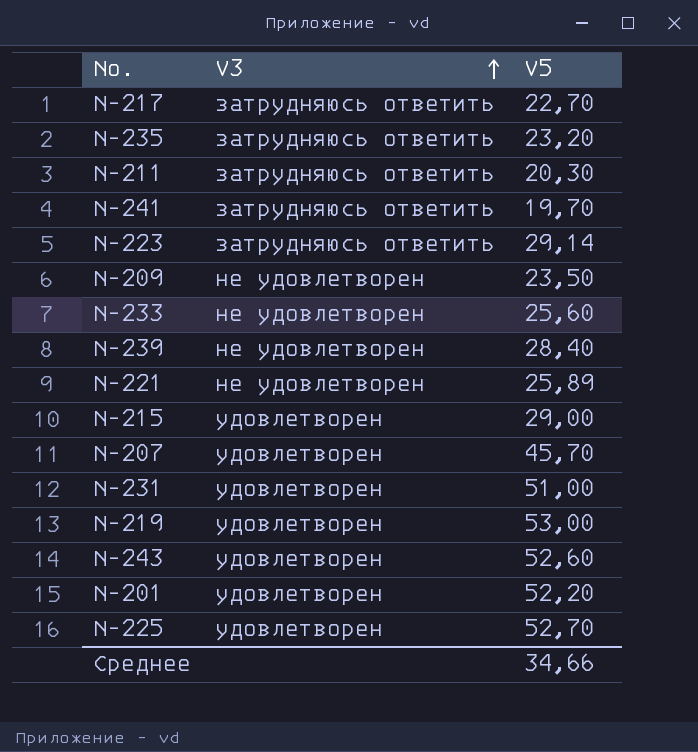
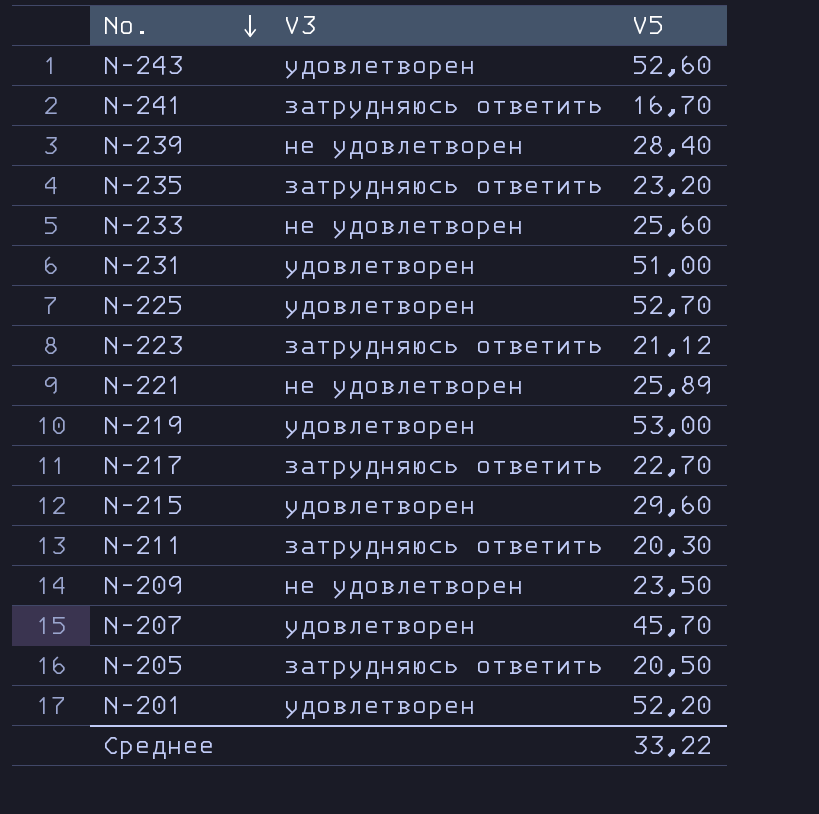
row order: V3 ascending -> No. descending
N-241 | V5: 19,70 -> 16,70
N-223 | V5: 29,14 -> 21,12
N-215 | V5: 29,00 -> 29,60
row N-205: none -> затрудняюсь ответить | 20,50
Среднее | V5: 34,66 -> 33,22

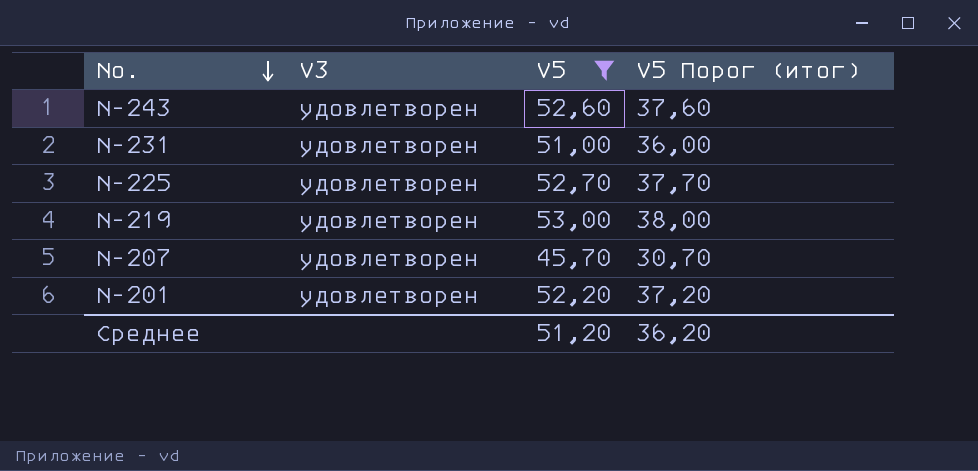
filter: none -> V5 >= 45,70
column V5 Порог (итог) | formula: none -> [V5] - 15
Среднее | V5: 33,22 -> 51,20

